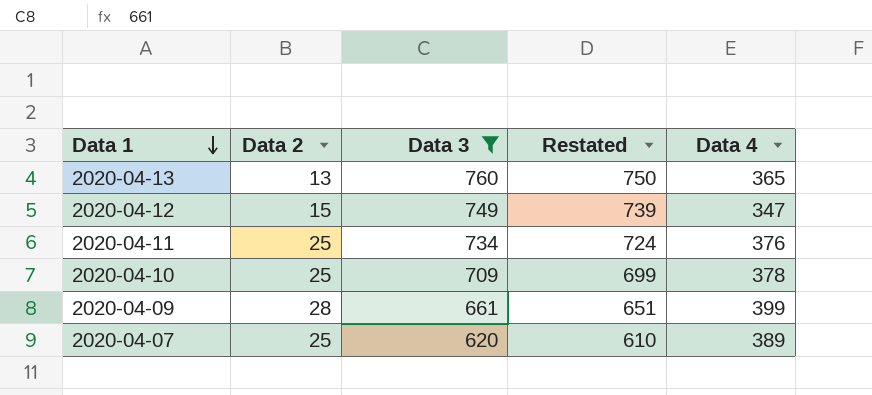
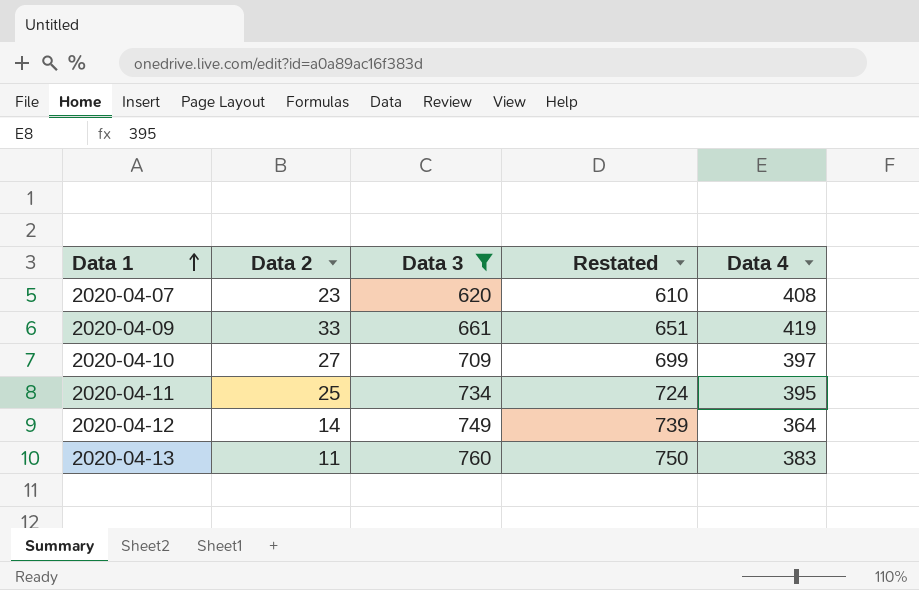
row order: Data 1 descending -> Data 1 ascending
2020-04-07 | Data 2: 25 -> 23
2020-04-07 | Data 4: 389 -> 408
2020-04-09 | Data 2: 28 -> 33
2020-04-09 | Data 4: 399 -> 419
2020-04-10 | Data 2: 25 -> 27
2020-04-10 | Data 4: 378 -> 397
2020-04-11 | Data 4: 376 -> 395
2020-04-12 | Data 2: 15 -> 14
2020-04-12 | Data 4: 347 -> 364
2020-04-13 | Data 2: 13 -> 11
2020-04-13 | Data 4: 365 -> 383

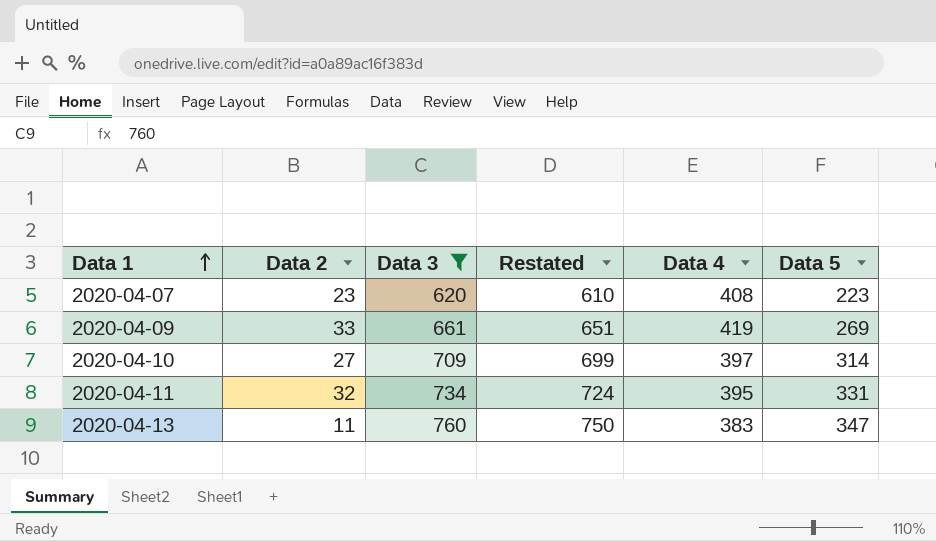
column Data 5 | position: none -> 6
row 2020-04-12: 14 | 749 | 739 | 364 -> none
2020-04-11 | Data 2: 25 -> 32

